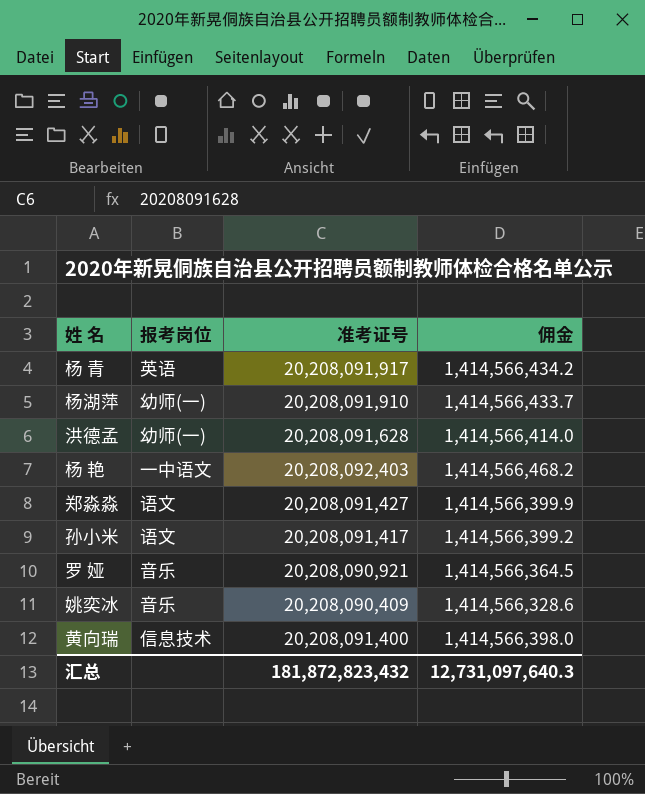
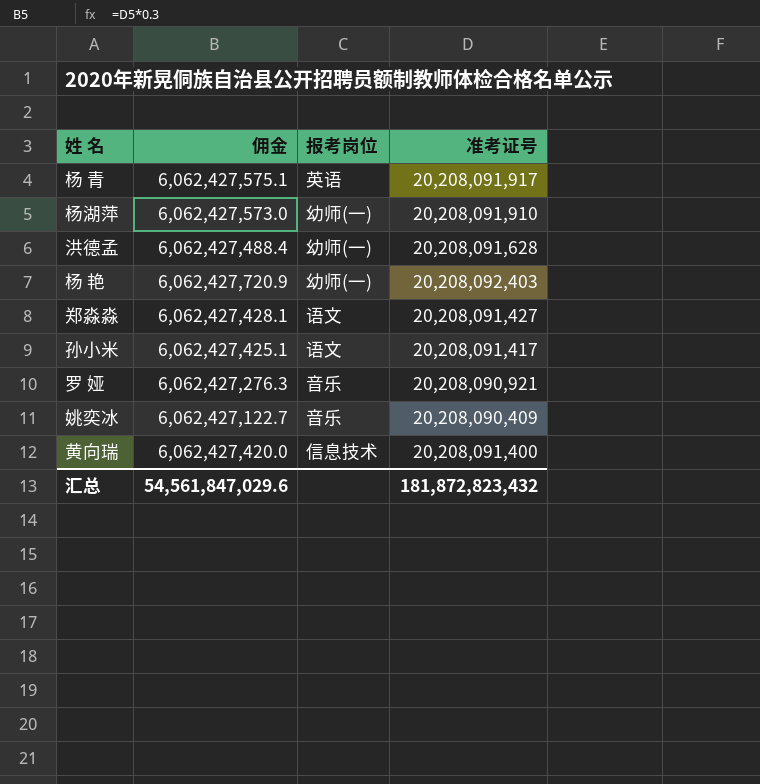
column 佣金 | formula: [准考证号] * 0.07 -> [准考证号] * 0.3
column 佣金 | position: 4 -> 2
杨 艳 | 报考岗位: 一中语文 -> 幼师(一)
汇总 | 佣金: 12,731,097,640.3 -> 54,561,847,029.6

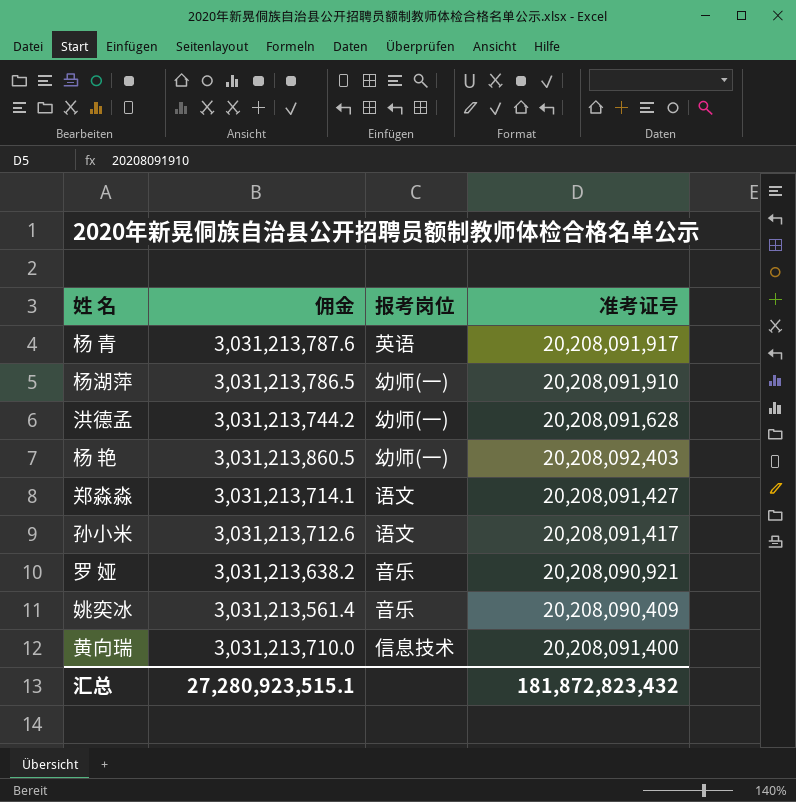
column 佣金 | formula: [准考证号] * 0.3 -> [准考证号] * 0.15
汇总 | 佣金: 54,561,847,029.6 -> 27,280,923,515.1

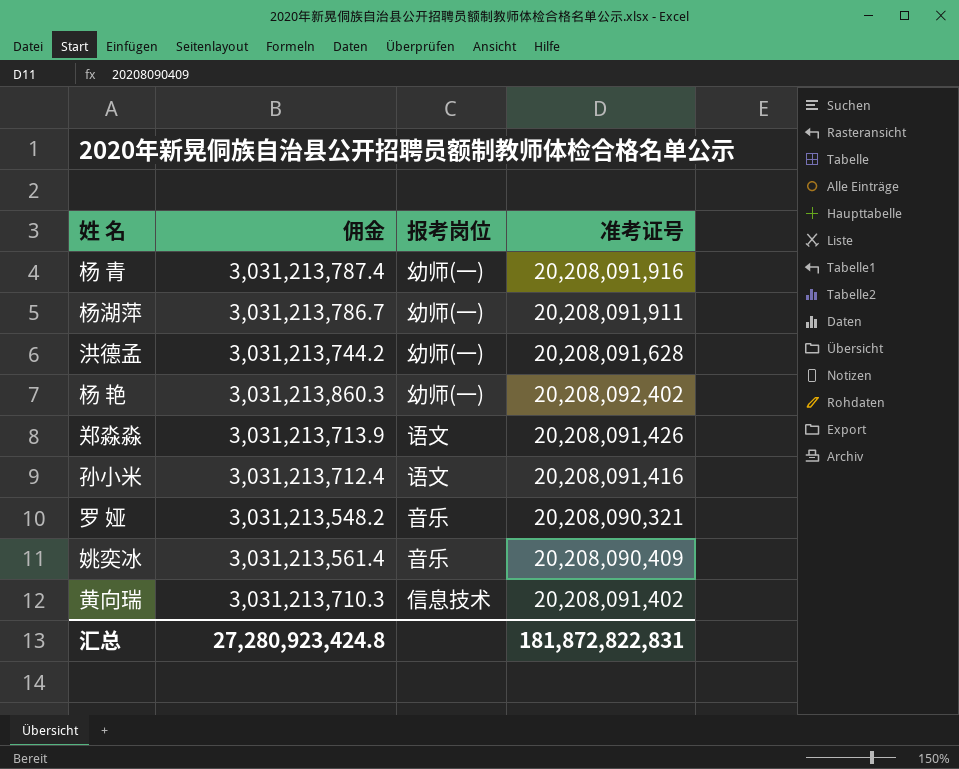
杨 青 | 佣金: 3,031,213,787.6 -> 3,031,213,787.4
杨 青 | 报考岗位: 英语 -> 幼师(一)
杨 青 | 准考证号: 20,208,091,917 -> 20,208,091,916
杨湖萍 | 佣金: 3,031,213,786.5 -> 3,031,213,786.7
杨湖萍 | 准考证号: 20,208,091,910 -> 20,208,091,911
杨 艳 | 佣金: 3,031,213,860.5 -> 3,031,213,860.3
杨 艳 | 准考证号: 20,208,092,403 -> 20,208,092,402
郑淼淼 | 佣金: 3,031,213,714.1 -> 3,031,213,713.9
郑淼淼 | 准考证号: 20,208,091,427 -> 20,208,091,426
孙小米 | 佣金: 3,031,213,712.6 -> 3,031,213,712.4
孙小米 | 准考证号: 20,208,091,417 -> 20,208,091,416
罗 娅 | 佣金: 3,031,213,638.2 -> 3,031,213,548.2
罗 娅 | 准考证号: 20,208,090,921 -> 20,208,090,321
黄向瑞 | 佣金: 3,031,213,710.0 -> 3,031,213,710.3
黄向瑞 | 准考证号: 20,208,091,400 -> 20,208,091,402
汇总 | 佣金: 27,280,923,515.1 -> 27,280,923,424.8
汇总 | 准考证号: 181,872,823,432 -> 181,872,822,831

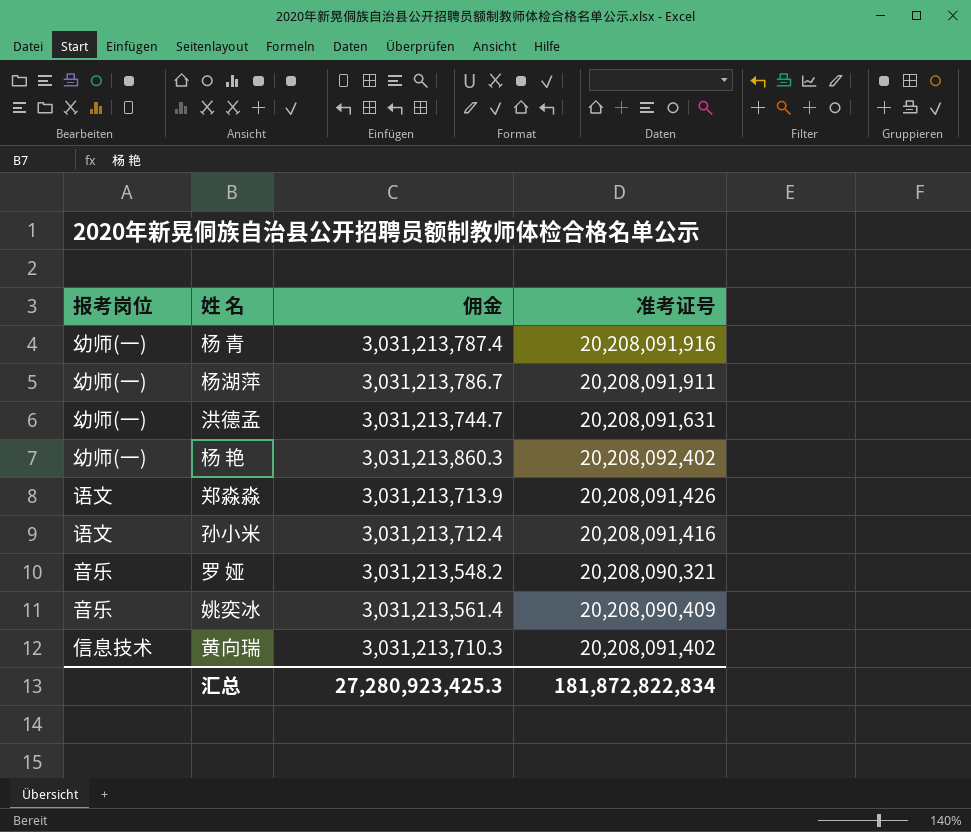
column 报考岗位 | position: 3 -> 1
洪德孟 | 佣金: 3,031,213,744.2 -> 3,031,213,744.7
洪德孟 | 准考证号: 20,208,091,628 -> 20,208,091,631
汇总 | 佣金: 27,280,923,424.8 -> 27,280,923,425.3
汇总 | 准考证号: 181,872,822,831 -> 181,872,822,834

